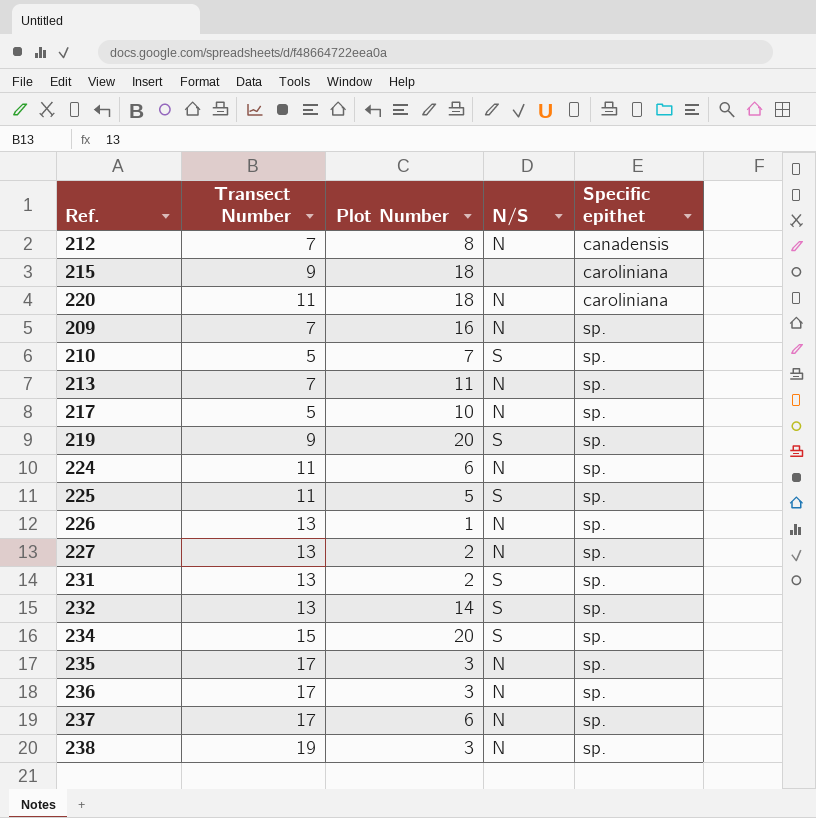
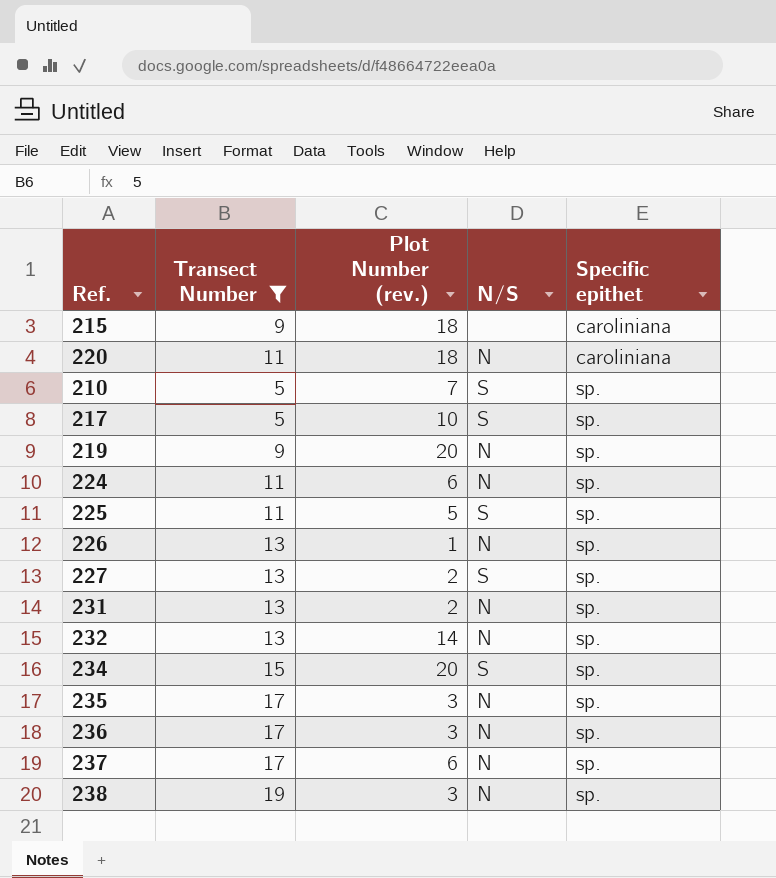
filter: none -> Transect Number != 7
column name: Plot Number -> Plot Number (rev.)
217 | N/S: N -> S
219 | N/S: S -> N
227 | N/S: N -> S
231 | N/S: S -> N
232 | N/S: S -> N

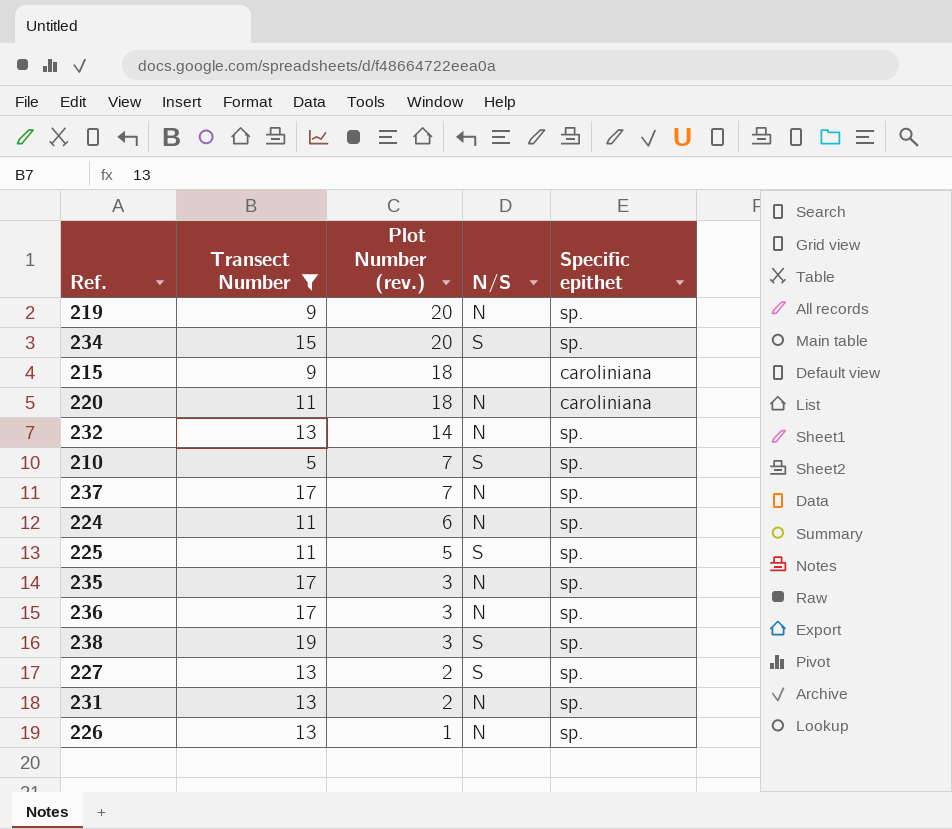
row order: Specific epithet ascending -> Plot Number (rev.) descending
row 217: 5 | 10 | S | sp. -> none
237 | Plot Number (rev.): 6 -> 7
238 | N/S: N -> S

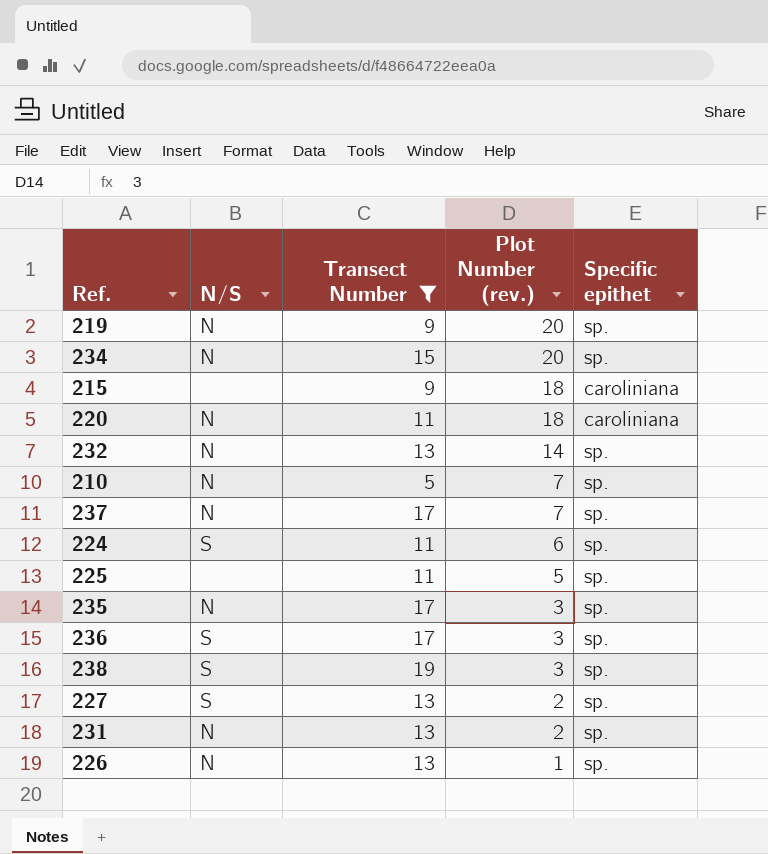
column N/S | position: 4 -> 2
234 | N/S: S -> N
210 | N/S: S -> N
224 | N/S: N -> S
225 | N/S: S -> none
236 | N/S: N -> S

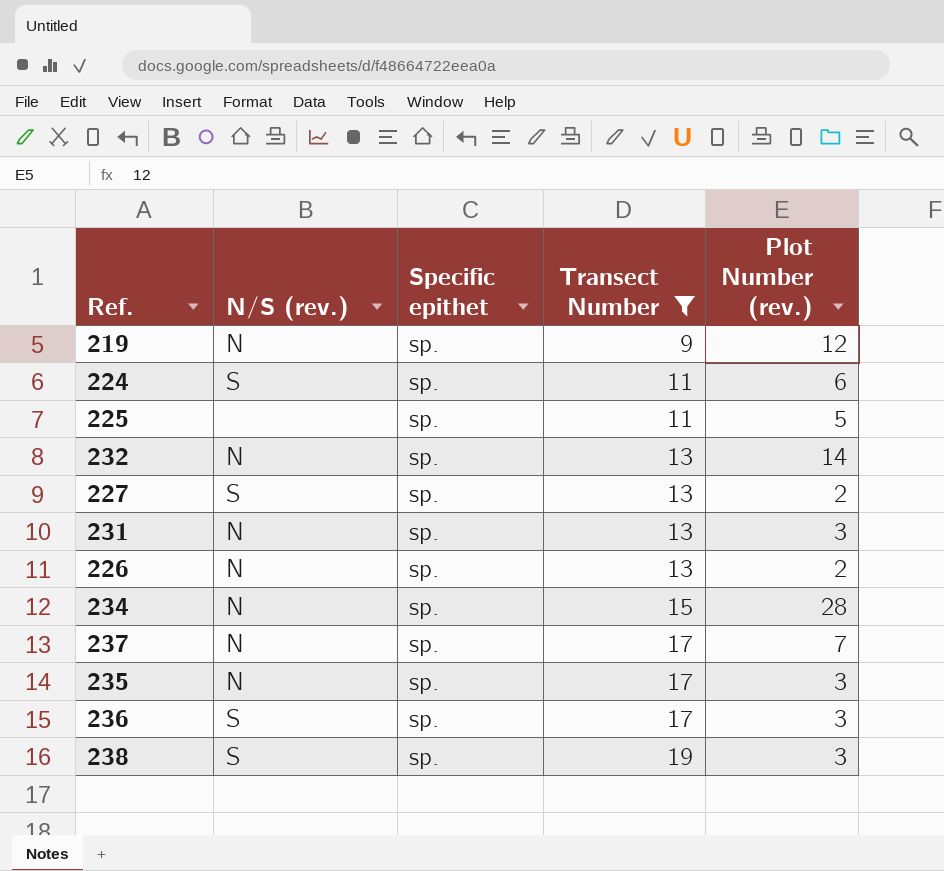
row order: Plot Number (rev.) descending -> Transect Number ascending
column name: N/S -> N/S (rev.)
column Specific epithet | position: 5 -> 3
row 215: none | 9 | 18 | caroliniana -> none
row 220: N | 11 | 18 | caroliniana -> none
row 210: N | 5 | 7 | sp. -> none
219 | Plot Number (rev.): 20 -> 12
231 | Plot Number (rev.): 2 -> 3
226 | Plot Number (rev.): 1 -> 2
234 | Plot Number (rev.): 20 -> 28

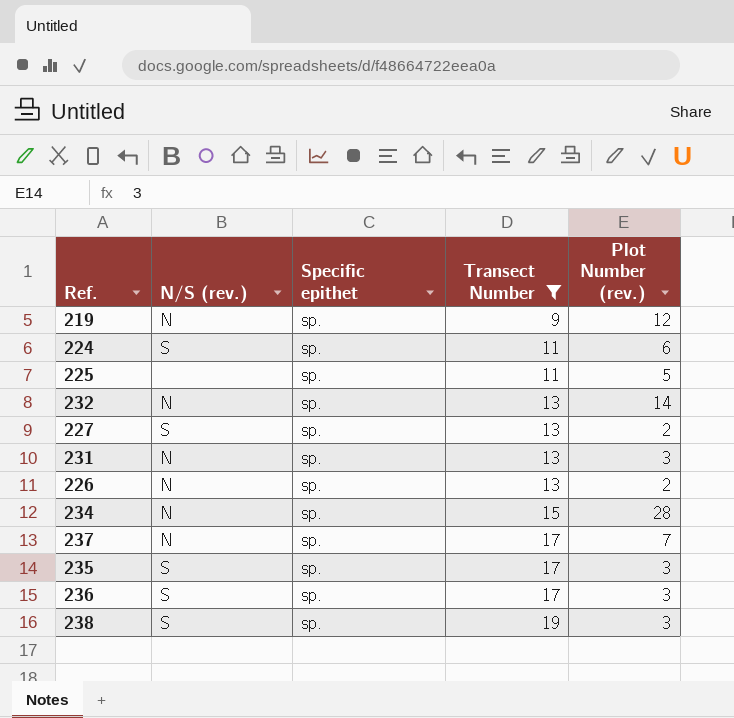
235 | N/S (rev.): N -> S

